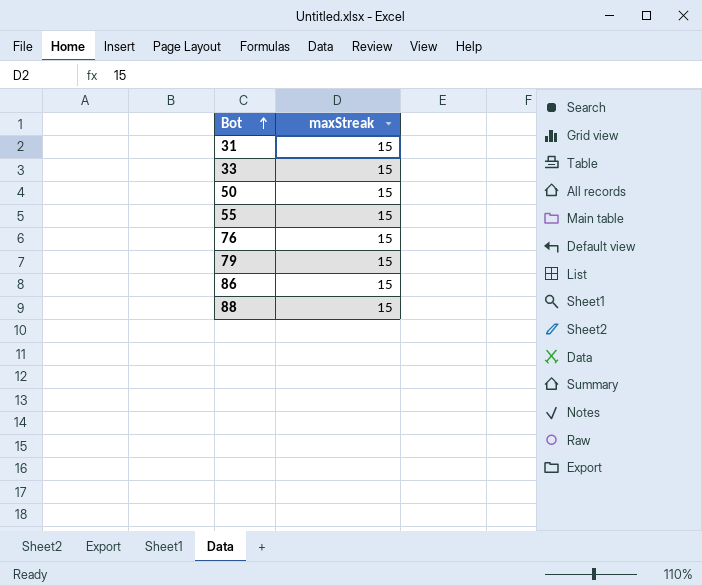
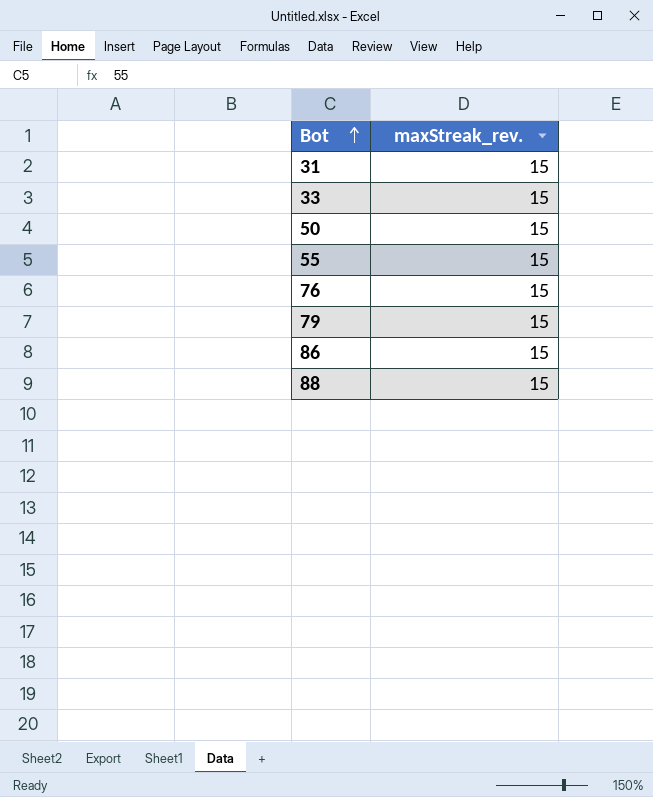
column name: maxStreak -> maxStreak_rev.

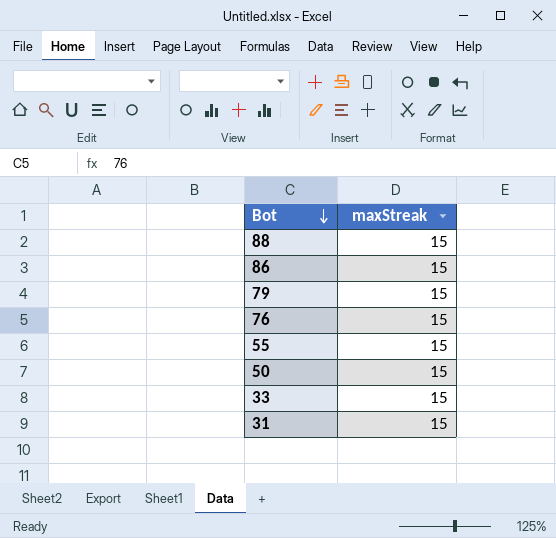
row order: Bot ascending -> Bot descending
column name: maxStreak_rev. -> maxStreak

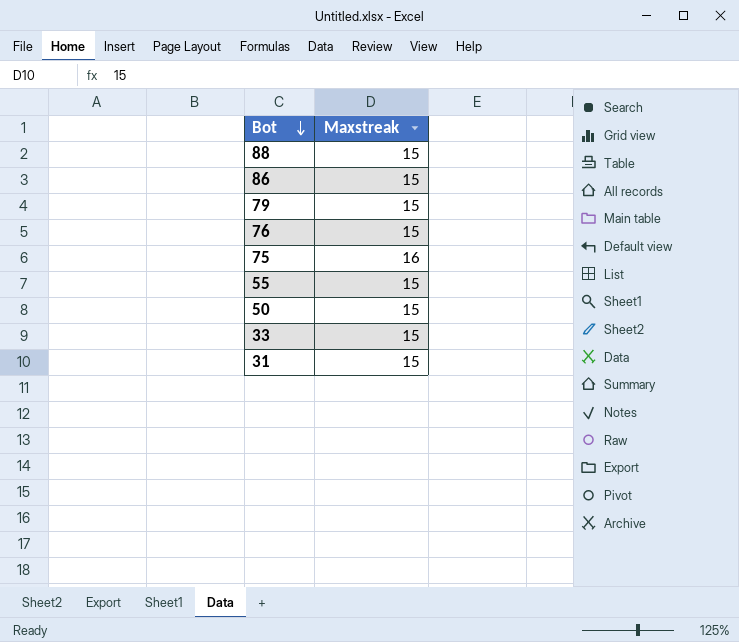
column name: maxStreak -> Maxstreak
row 75: none -> 16

